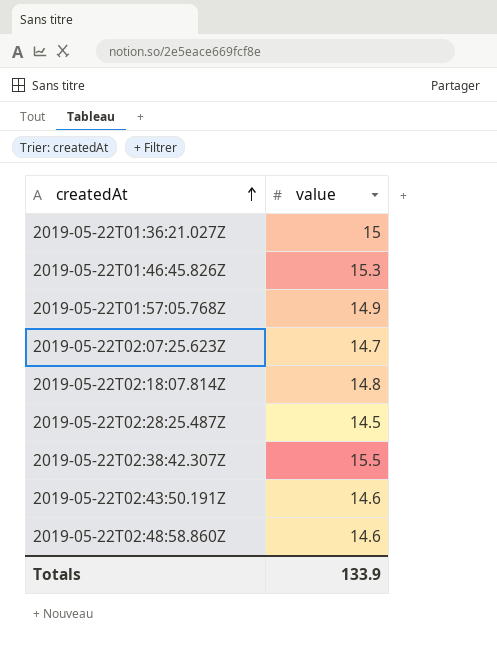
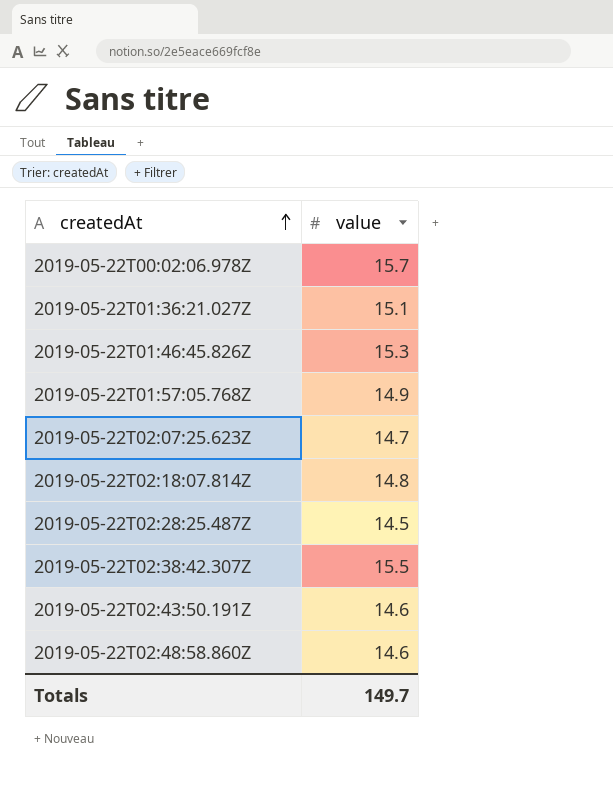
row 2019-05-22T00:02:06.978Z: none -> 15.7
2019-05-22T01:36:21.027Z | value: 15 -> 15.1
Totals | value: 133.9 -> 149.7

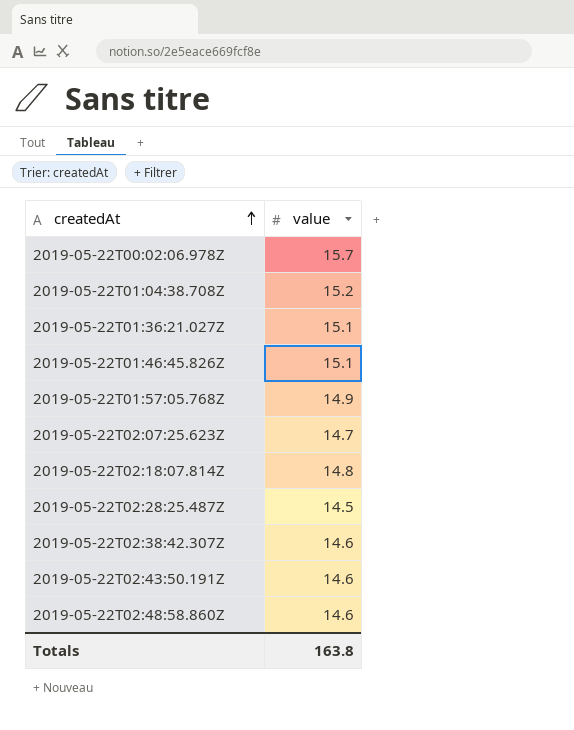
row 2019-05-22T01:04:38.708Z: none -> 15.2
2019-05-22T01:46:45.826Z | value: 15.3 -> 15.1
2019-05-22T02:38:42.307Z | value: 15.5 -> 14.6
Totals | value: 149.7 -> 163.8

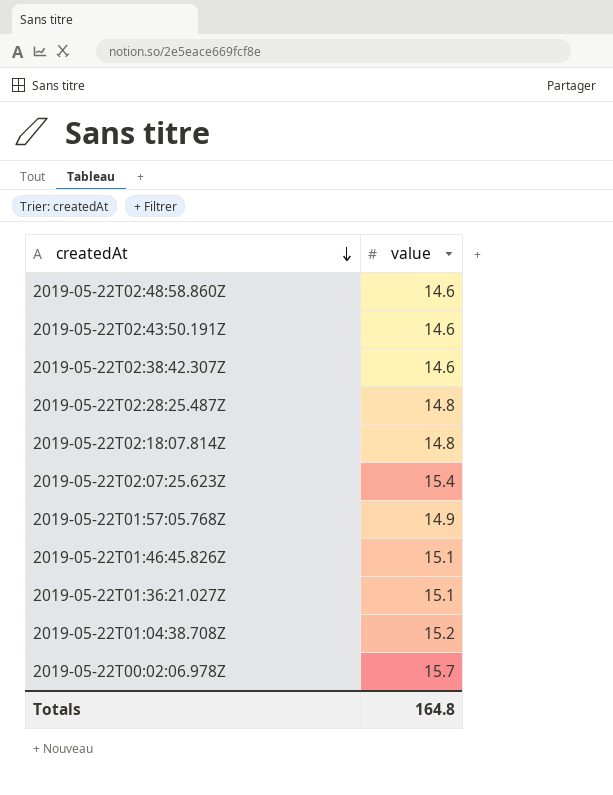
row order: createdAt ascending -> createdAt descending
2019-05-22T02:28:25.487Z | value: 14.5 -> 14.8
2019-05-22T02:07:25.623Z | value: 14.7 -> 15.4
Totals | value: 163.8 -> 164.8

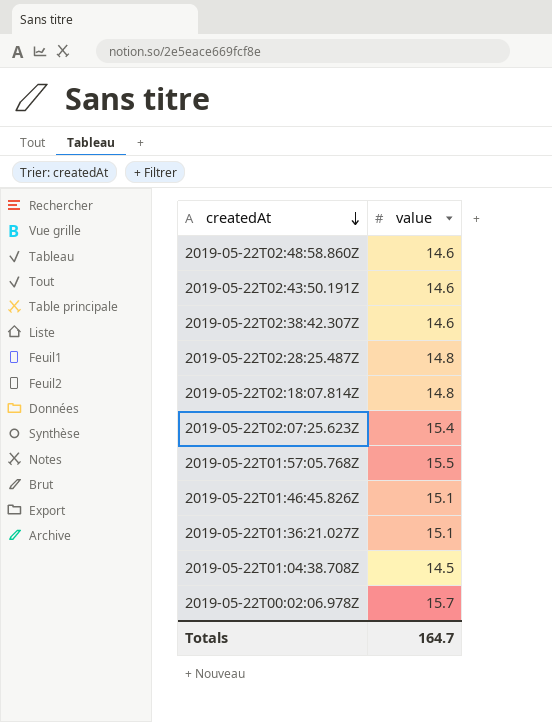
2019-05-22T01:57:05.768Z | value: 14.9 -> 15.5
2019-05-22T01:04:38.708Z | value: 15.2 -> 14.5
Totals | value: 164.8 -> 164.7

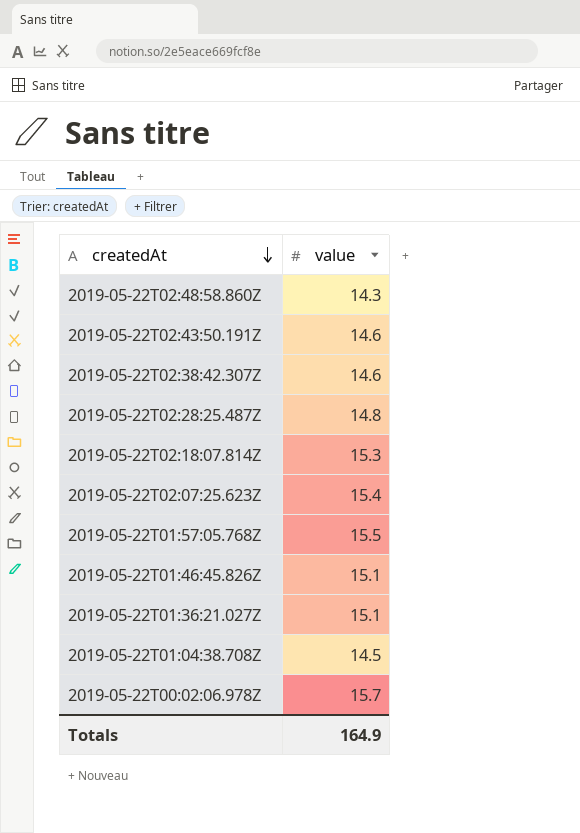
2019-05-22T02:48:58.860Z | value: 14.6 -> 14.3
2019-05-22T02:18:07.814Z | value: 14.8 -> 15.3
Totals | value: 164.7 -> 164.9

